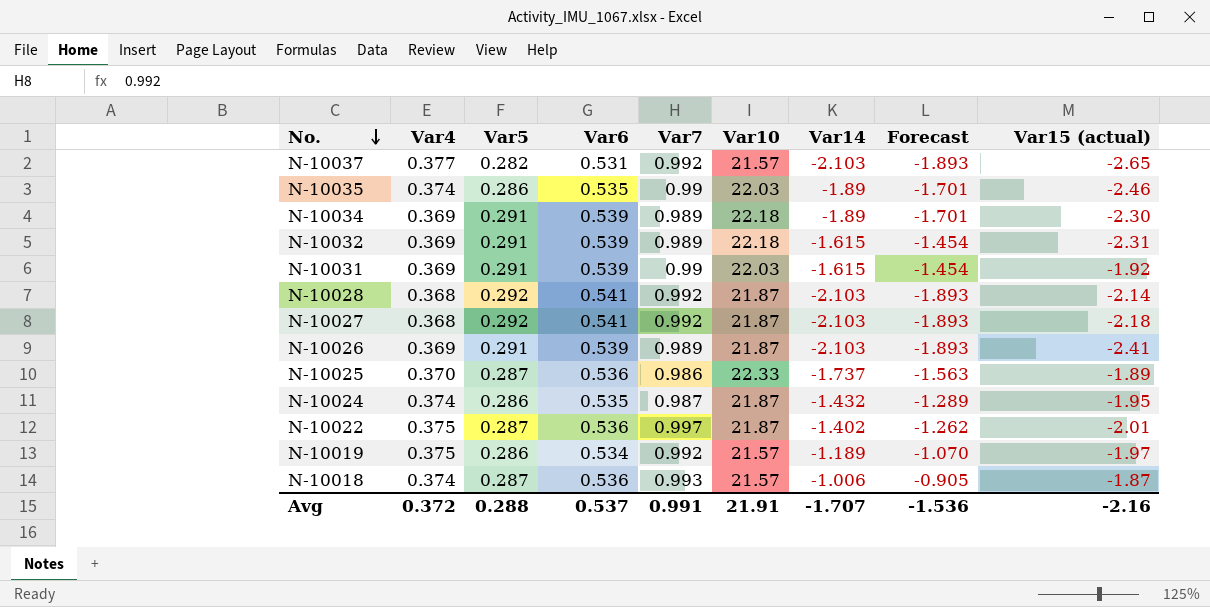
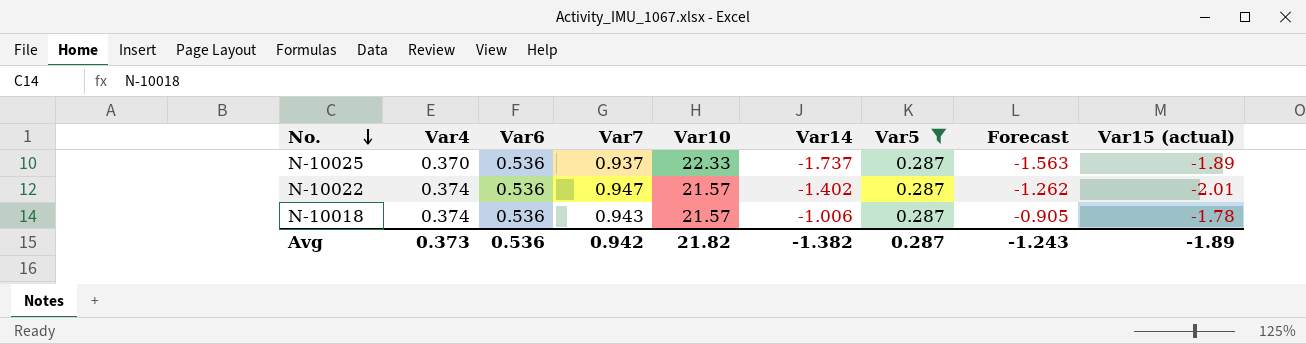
filter: none -> Var5 = 0.287
column Var5 | position: 3 -> 7
N-10025 | Var7: 0.986 -> 0.937
N-10022 | Var4: 0.375 -> 0.374
N-10022 | Var7: 0.997 -> 0.947
N-10022 | Var10: 21.87 -> 21.57
N-10018 | Var7: 0.993 -> 0.943
N-10018 | Var15 (actual): -1.87 -> -1.78
Avg | Var4: 0.372 -> 0.373
Avg | Var6: 0.537 -> 0.536
Avg | Var7: 0.991 -> 0.942
Avg | Var10: 21.91 -> 21.82
Avg | Var14: -1.707 -> -1.382
Avg | Var5: 0.288 -> 0.287
Avg | Forecast: -1.536 -> -1.243
Avg | Var15 (actual): -2.16 -> -1.89

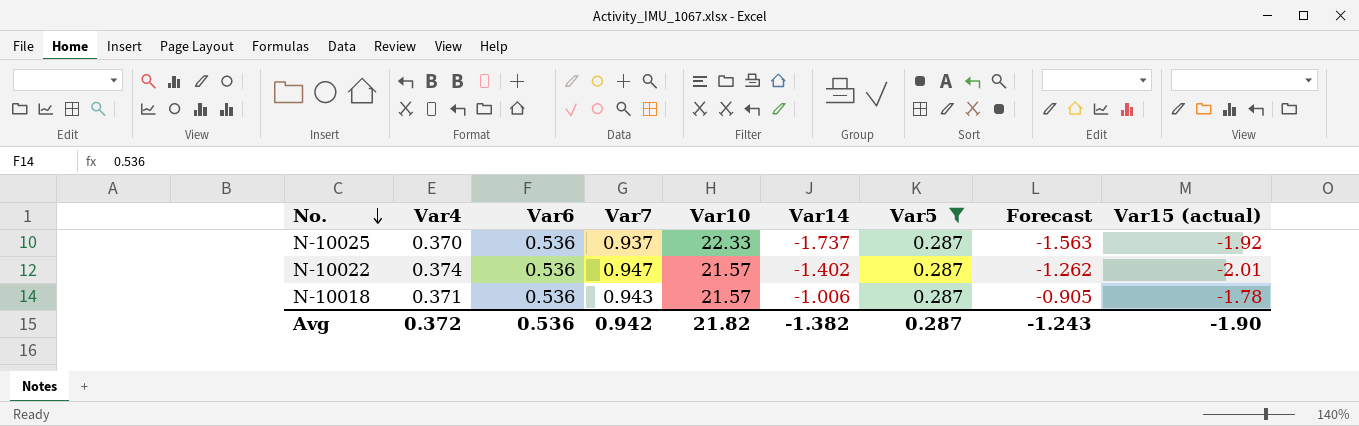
N-10025 | Var15 (actual): -1.89 -> -1.92
N-10018 | Var4: 0.374 -> 0.371
Avg | Var4: 0.373 -> 0.372
Avg | Var15 (actual): -1.89 -> -1.90

